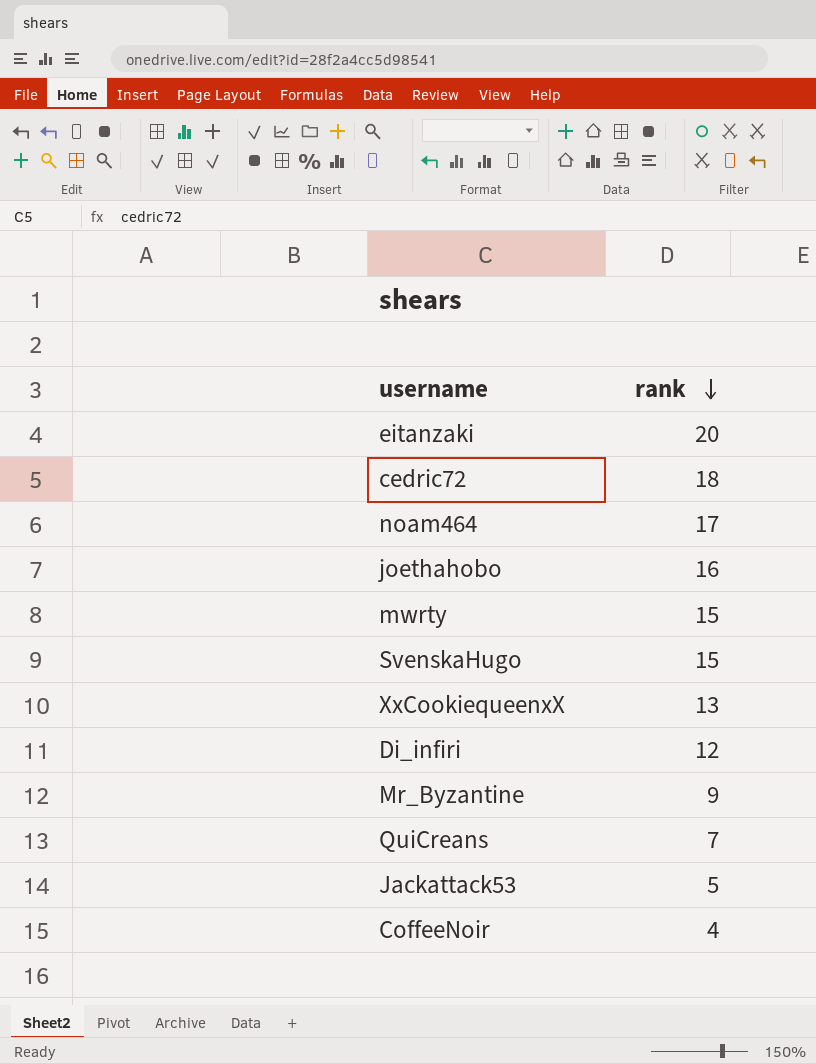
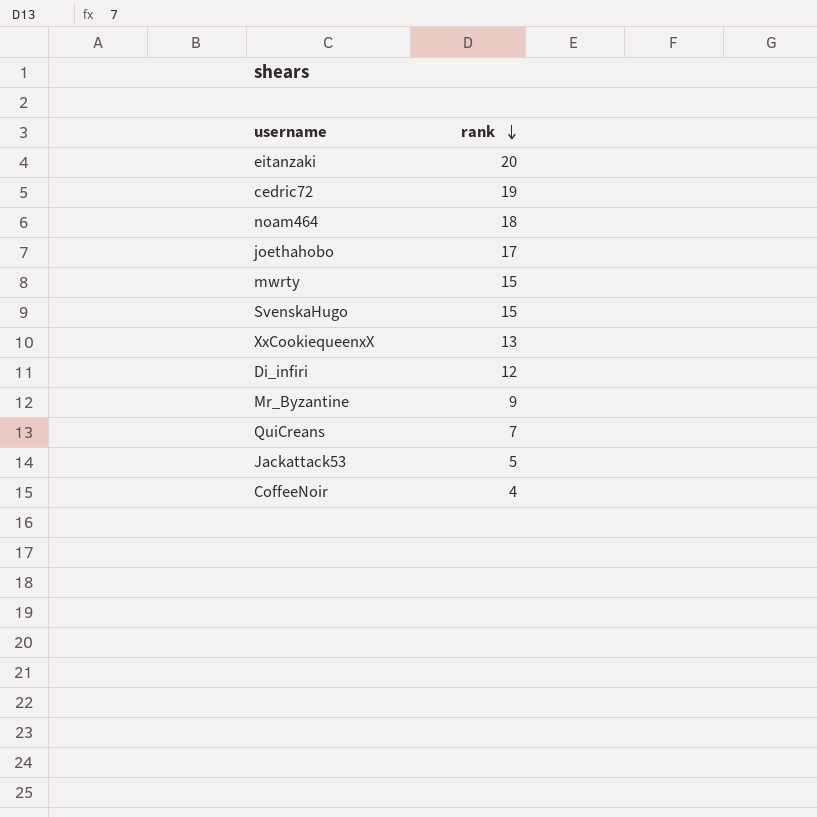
cedric72 | rank: 18 -> 19
noam464 | rank: 17 -> 18
joethahobo | rank: 16 -> 17

